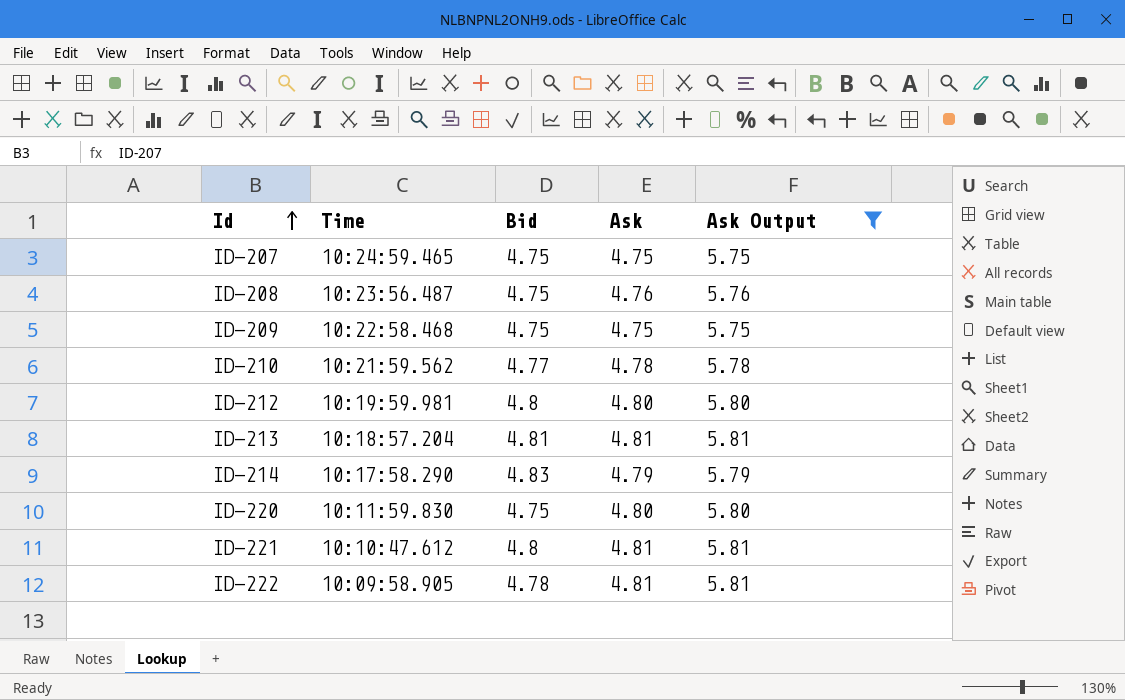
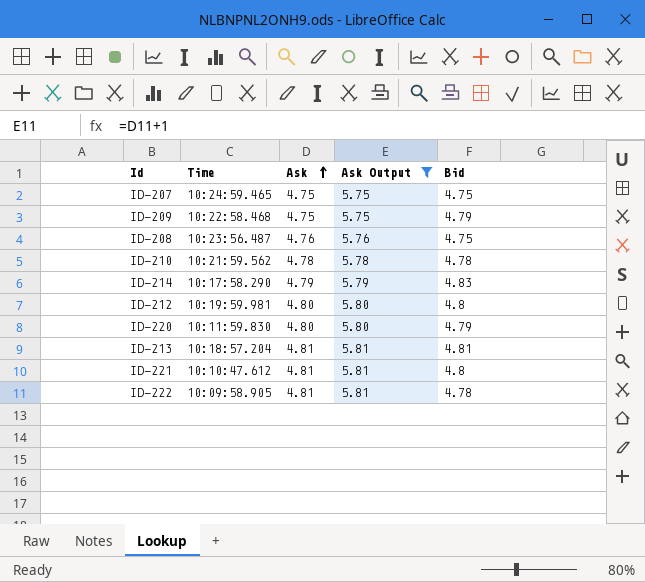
row order: Id ascending -> Ask ascending
column Bid | position: 3 -> 5
ID-209 | Bid: 4.75 -> 4.79
ID-210 | Bid: 4.77 -> 4.78
ID-220 | Bid: 4.75 -> 4.79

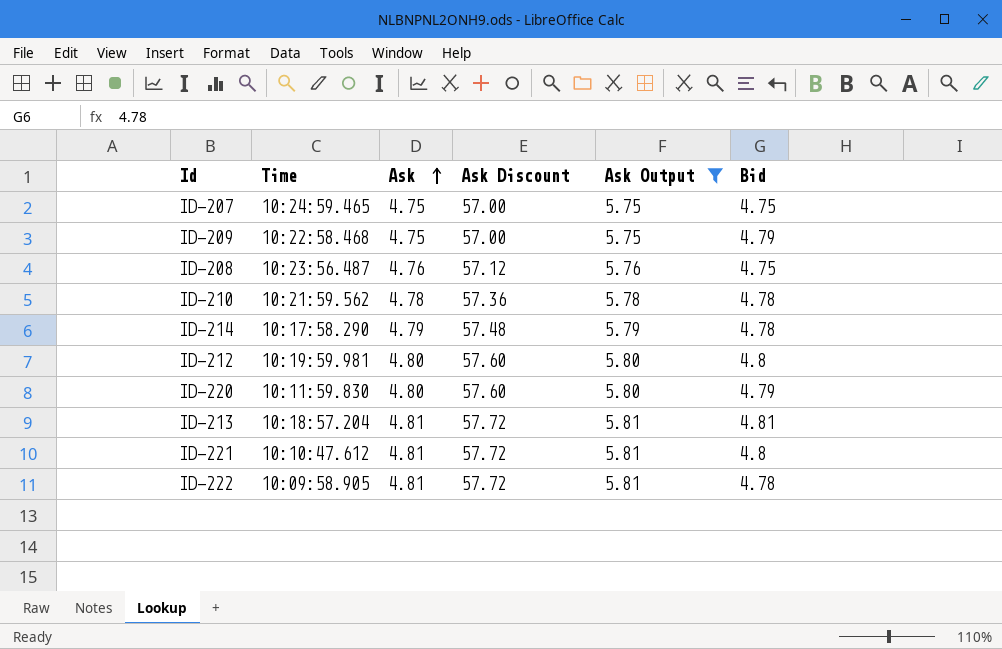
column Ask Discount | formula: none -> [Ask] * 12
ID-214 | Bid: 4.83 -> 4.78

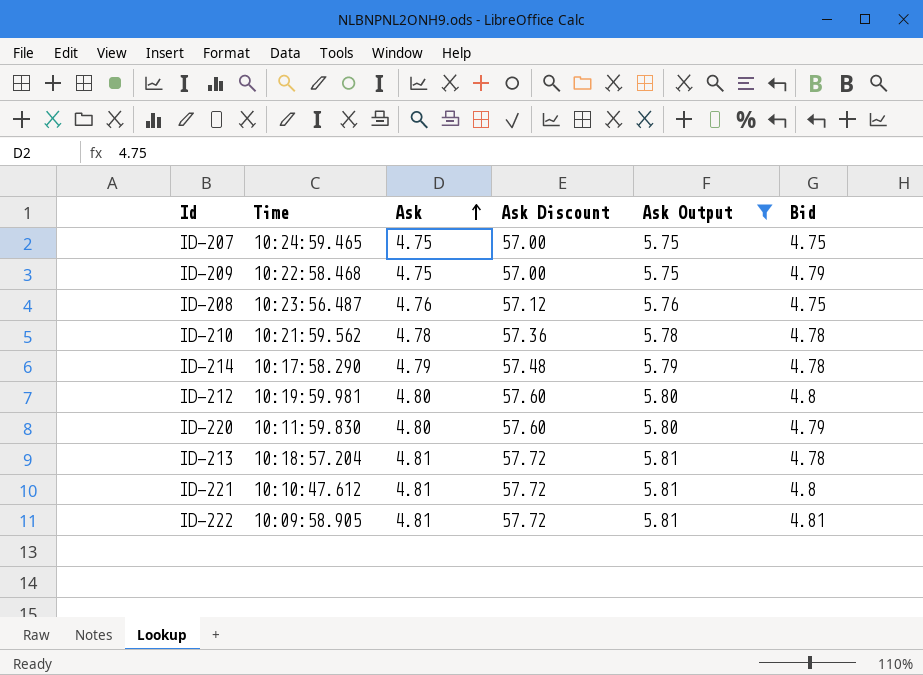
ID-213 | Bid: 4.81 -> 4.78
ID-222 | Bid: 4.78 -> 4.81

